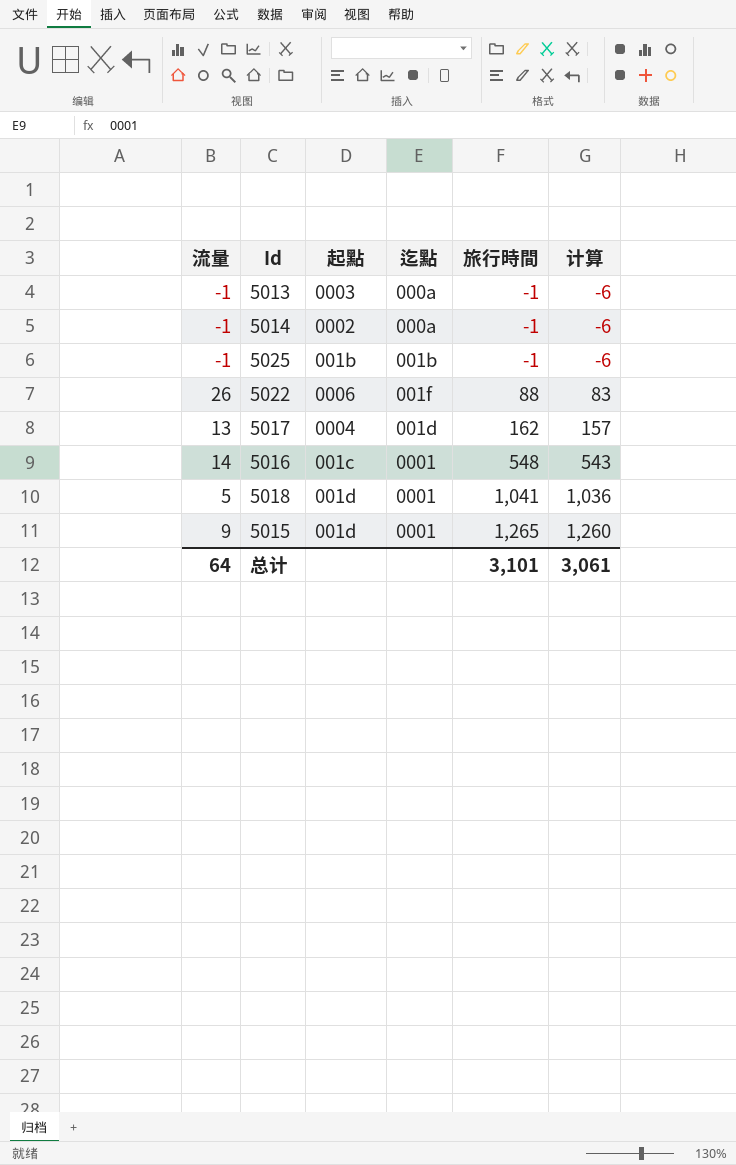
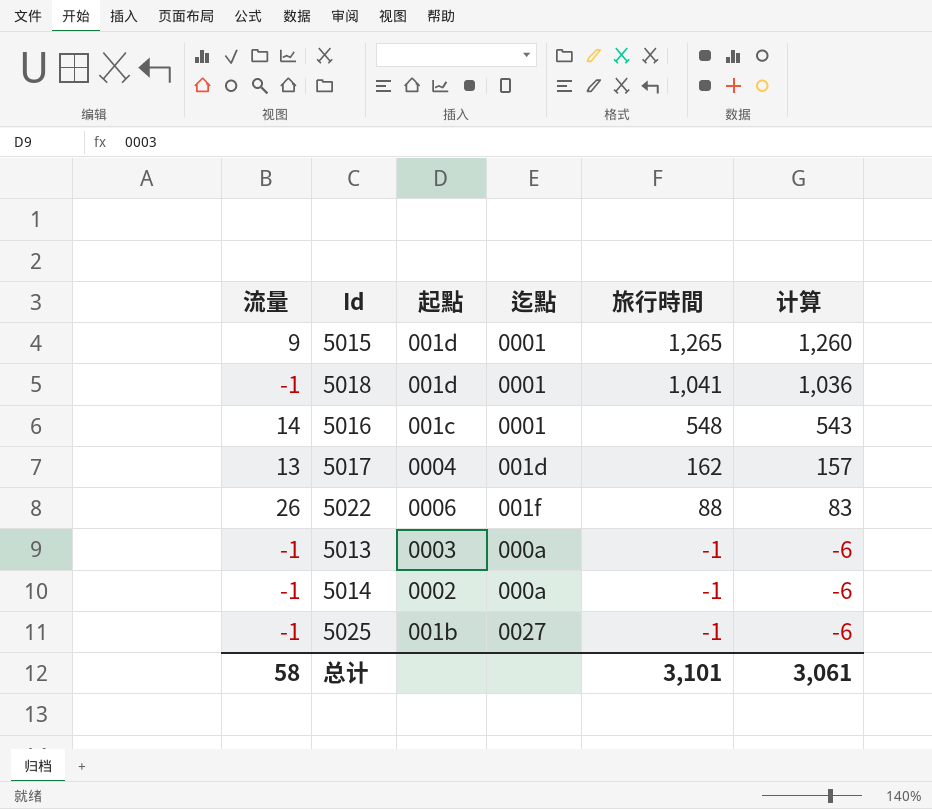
row order: 旅行時間 ascending -> 旅行時間 descending
5018 | 流量: 5 -> -1
5025 | 迄點: 001b -> 0027
总计 | 流量: 64 -> 58

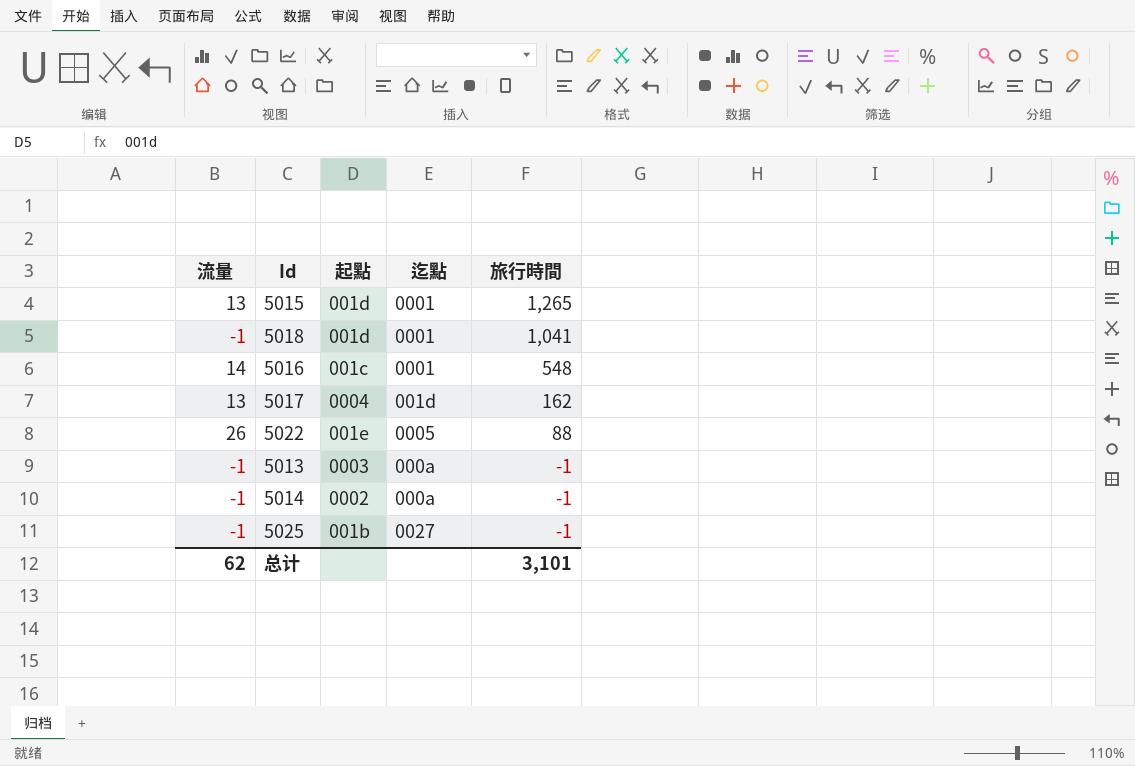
column 计算 | formula: [旅行時間] - 5 -> none
5015 | 流量: 9 -> 13
5022 | 起點: 0006 -> 001e
5022 | 迄點: 001f -> 0005
总计 | 流量: 58 -> 62

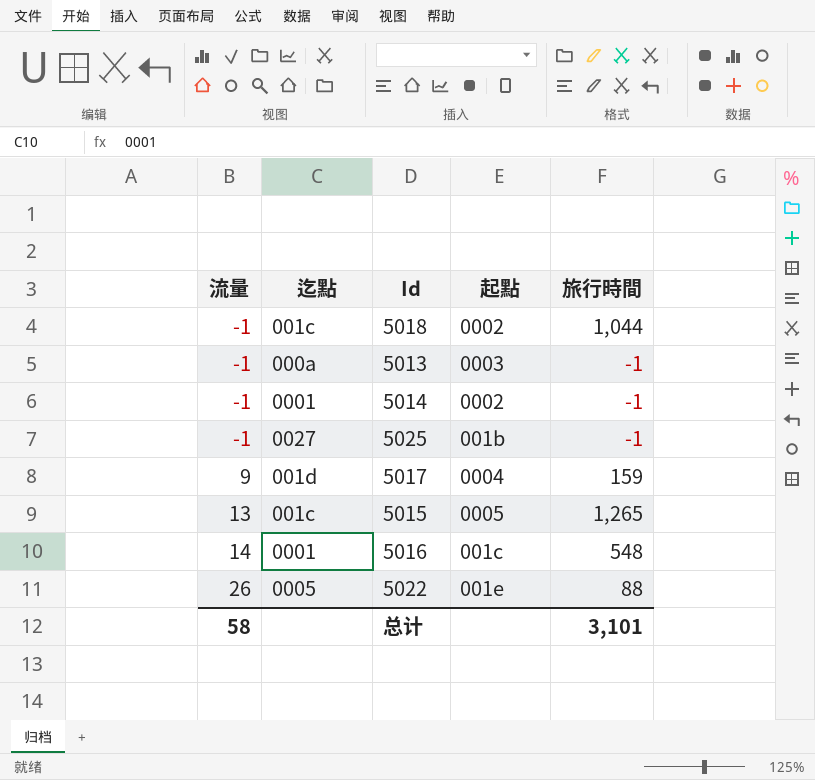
row order: 旅行時間 descending -> 流量 ascending
column 迄點 | position: 4 -> 2
5018 | 迄點: 0001 -> 001c
5018 | 起點: 001d -> 0002
5018 | 旅行時間: 1,041 -> 1,044
5014 | 迄點: 000a -> 0001
5017 | 流量: 13 -> 9
5017 | 旅行時間: 162 -> 159
5015 | 迄點: 0001 -> 001c
5015 | 起點: 001d -> 0005
总计 | 流量: 62 -> 58

